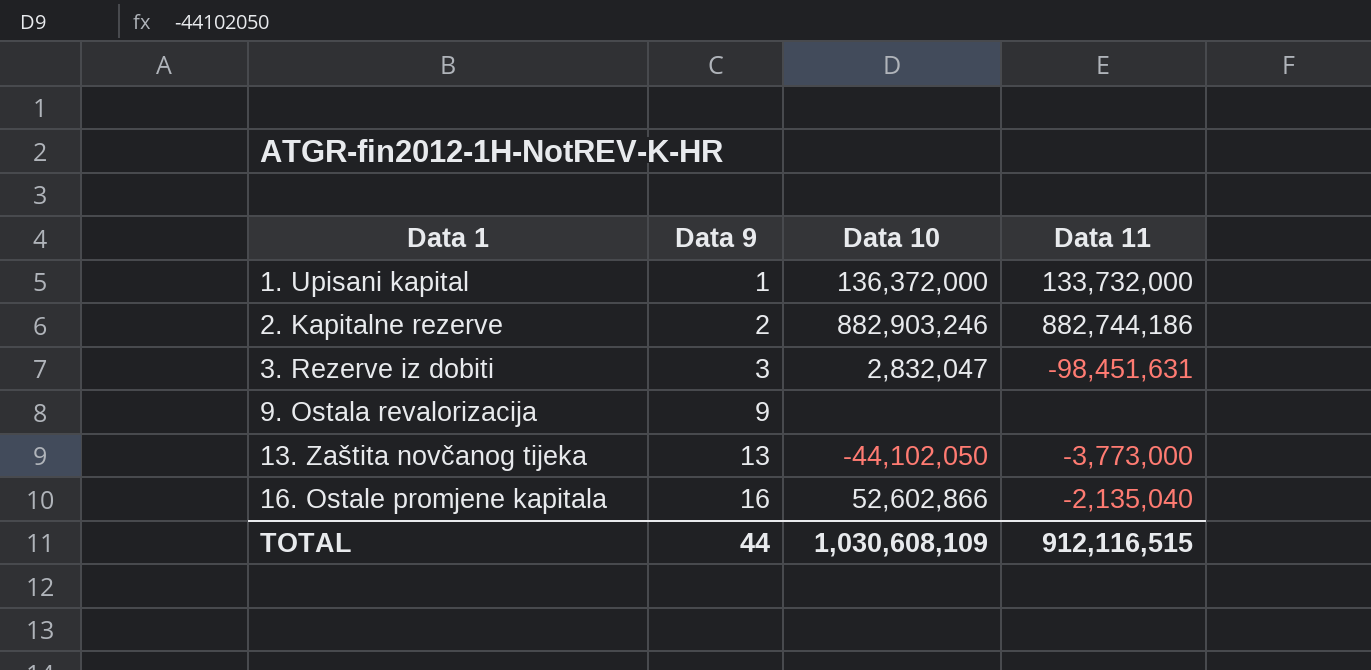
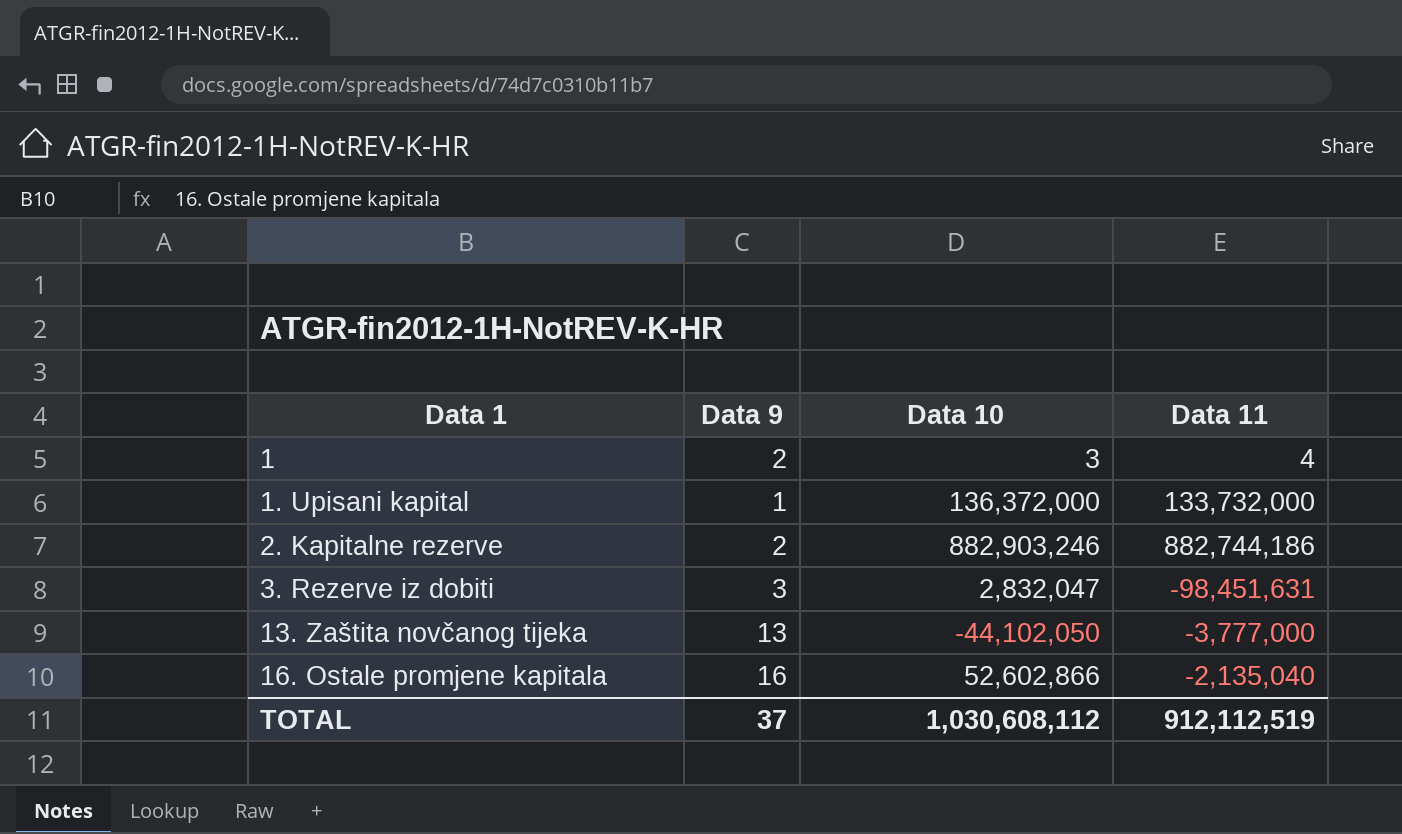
row 9. Ostala revalorizacija: 9 | none | none -> none
row 1: none -> 2 | 3 | 4
13. Zaštita novčanog tijeka | Data 11: -3,773,000 -> -3,777,000
TOTAL | Data 9: 44 -> 37
TOTAL | Data 10: 1,030,608,109 -> 1,030,608,112
TOTAL | Data 11: 912,116,515 -> 912,112,519

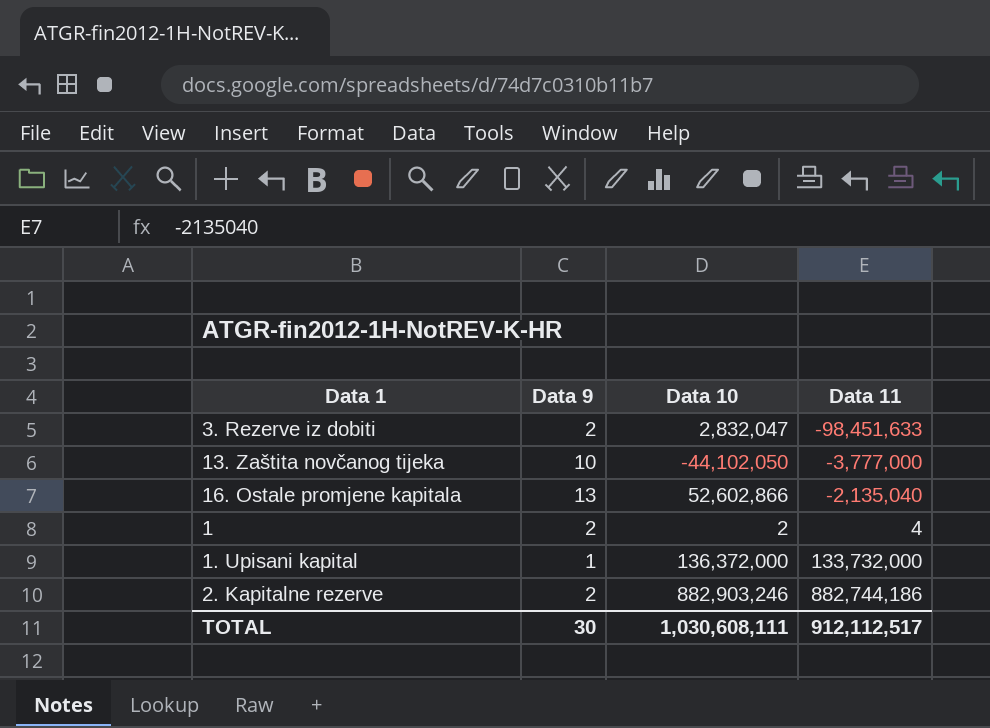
row order: Data 1 ascending -> Data 11 ascending
3. Rezerve iz dobiti | Data 9: 3 -> 2
3. Rezerve iz dobiti | Data 11: -98,451,631 -> -98,451,633
13. Zaštita novčanog tijeka | Data 9: 13 -> 10
16. Ostale promjene kapitala | Data 9: 16 -> 13
1 | Data 10: 3 -> 2
TOTAL | Data 9: 37 -> 30
TOTAL | Data 10: 1,030,608,112 -> 1,030,608,111
TOTAL | Data 11: 912,112,519 -> 912,112,517

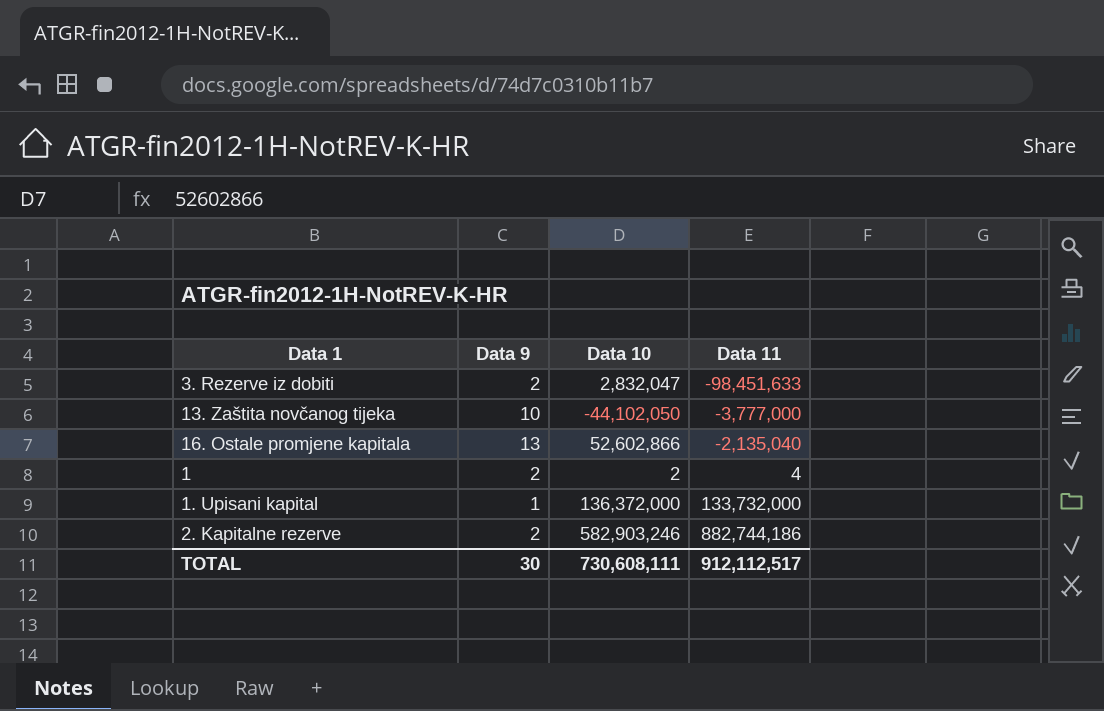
2. Kapitalne rezerve | Data 10: 882,903,246 -> 582,903,246
TOTAL | Data 10: 1,030,608,111 -> 730,608,111

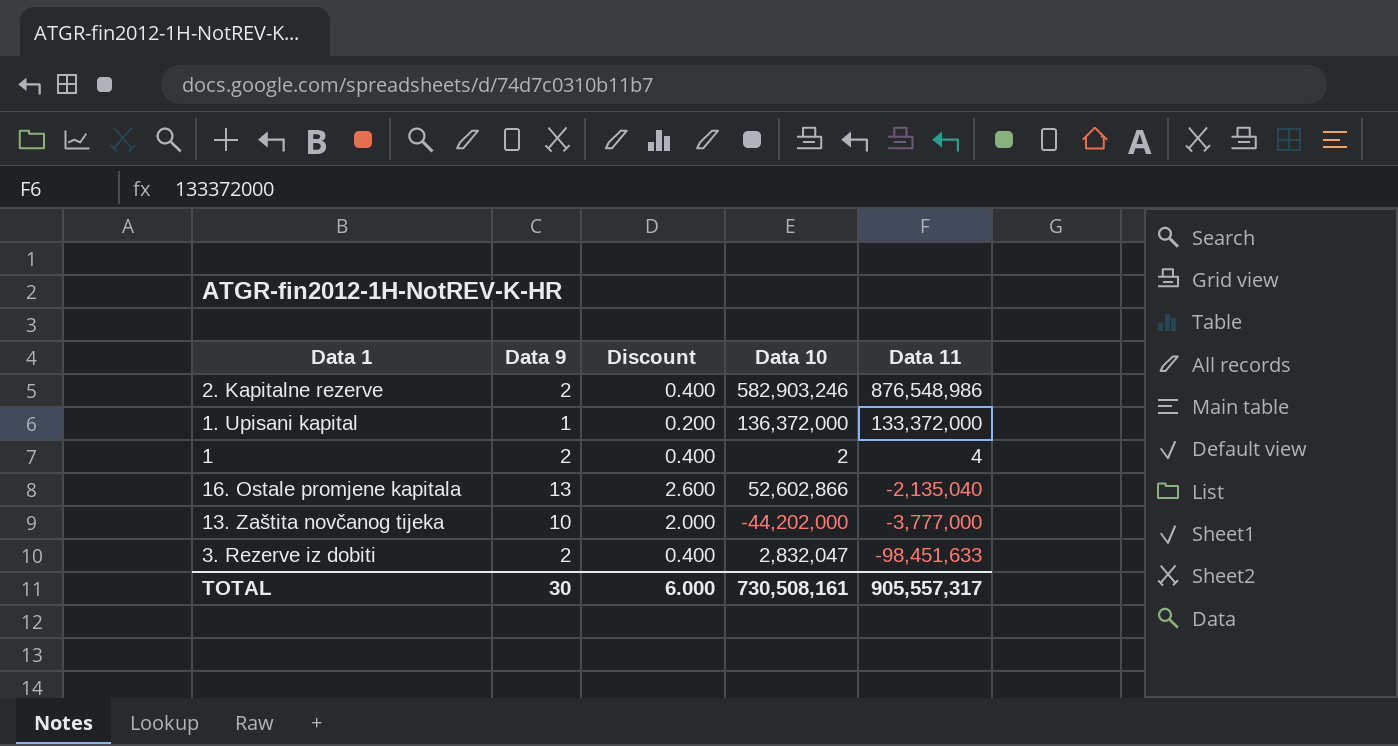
row order: Data 11 ascending -> Data 11 descending
column Discount | formula: none -> [Data 9] * 0.2
2. Kapitalne rezerve | Data 11: 882,744,186 -> 876,548,986
1. Upisani kapital | Data 11: 133,732,000 -> 133,372,000
13. Zaštita novčanog tijeka | Data 10: -44,102,050 -> -44,202,000
TOTAL | Data 10: 730,608,111 -> 730,508,161
TOTAL | Data 11: 912,112,517 -> 905,557,317

